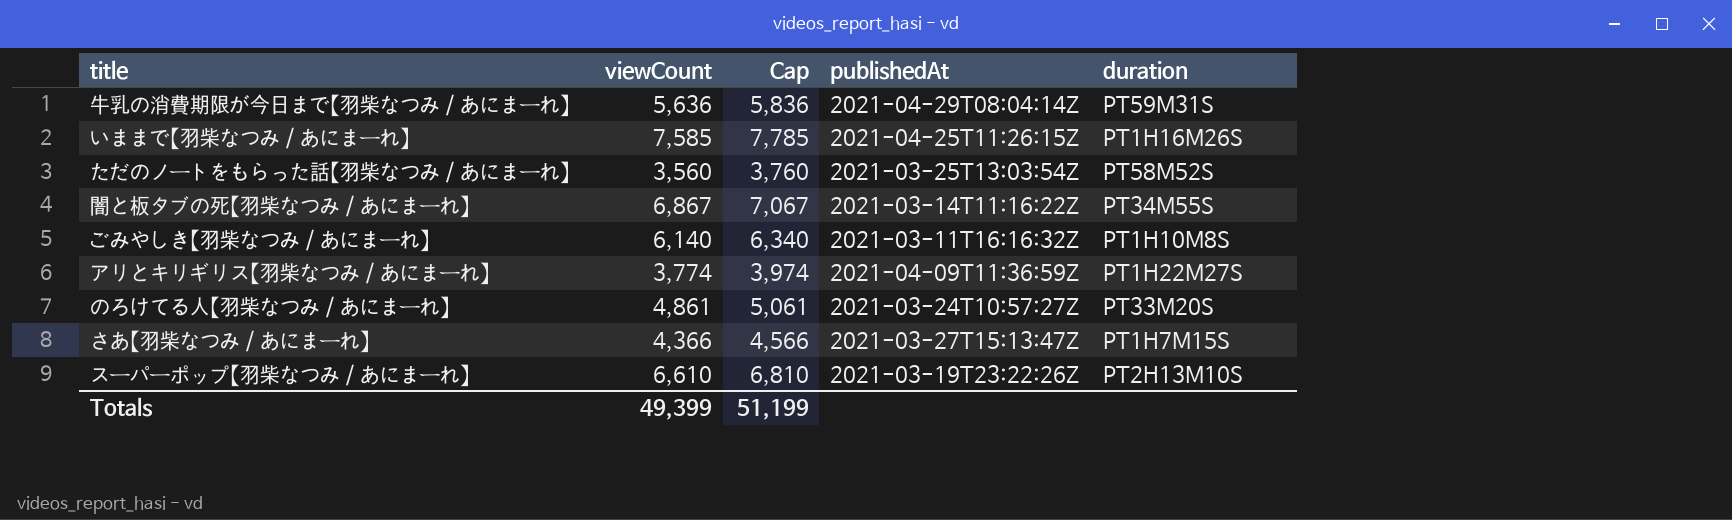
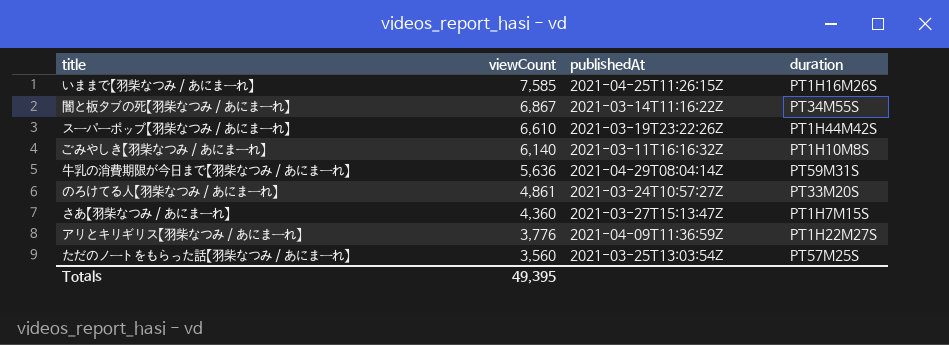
row order: none -> viewCount descending
column Cap | formula: [viewCount] + 200 -> none
スーパーポップ【羽柴なつみ / あにまーれ】 | duration: PT2H13M10S -> PT1H44M42S
さあ【羽柴なつみ / あにまーれ】 | viewCount: 4,366 -> 4,360
アリとキリギリス【羽柴なつみ / あにまーれ】 | viewCount: 3,774 -> 3,776
ただのノートをもらった話【羽柴なつみ / あにまーれ】 | duration: PT58M52S -> PT57M25S
Totals | viewCount: 49,399 -> 49,395

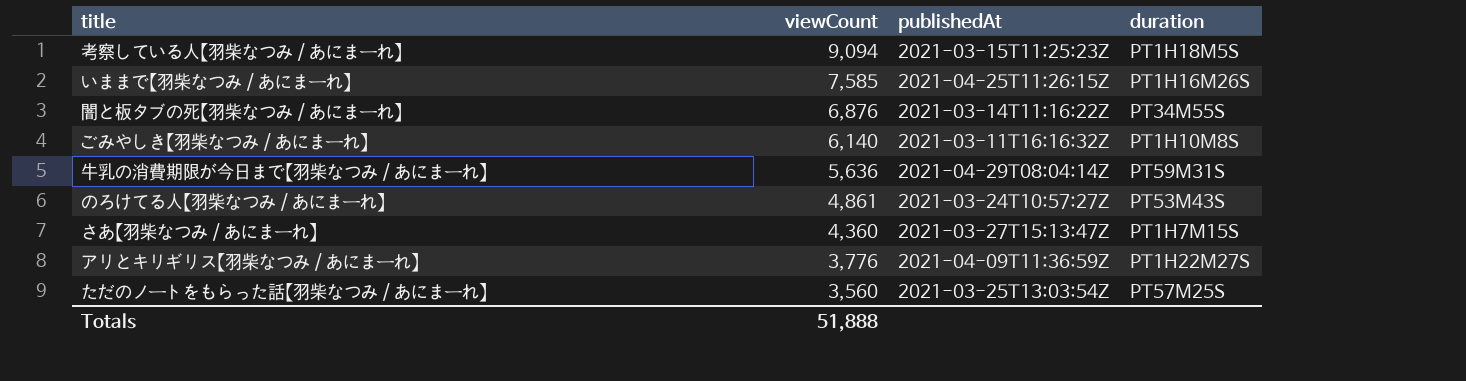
row スーパーポップ【羽柴なつみ / あにまーれ】: 6,610 | 2021-03-19T23:22:26Z | PT1H44M42S -> none
row 考察している人【羽柴なつみ / あにまーれ】: none -> 9,094 | 2021-03-15T11:25:23Z | PT1H18M5S
闇と板タブの死【羽柴なつみ / あにまーれ】 | viewCount: 6,867 -> 6,876
のろけてる人【羽柴なつみ / あにまーれ】 | duration: PT33M20S -> PT53M43S
Totals | viewCount: 49,395 -> 51,888

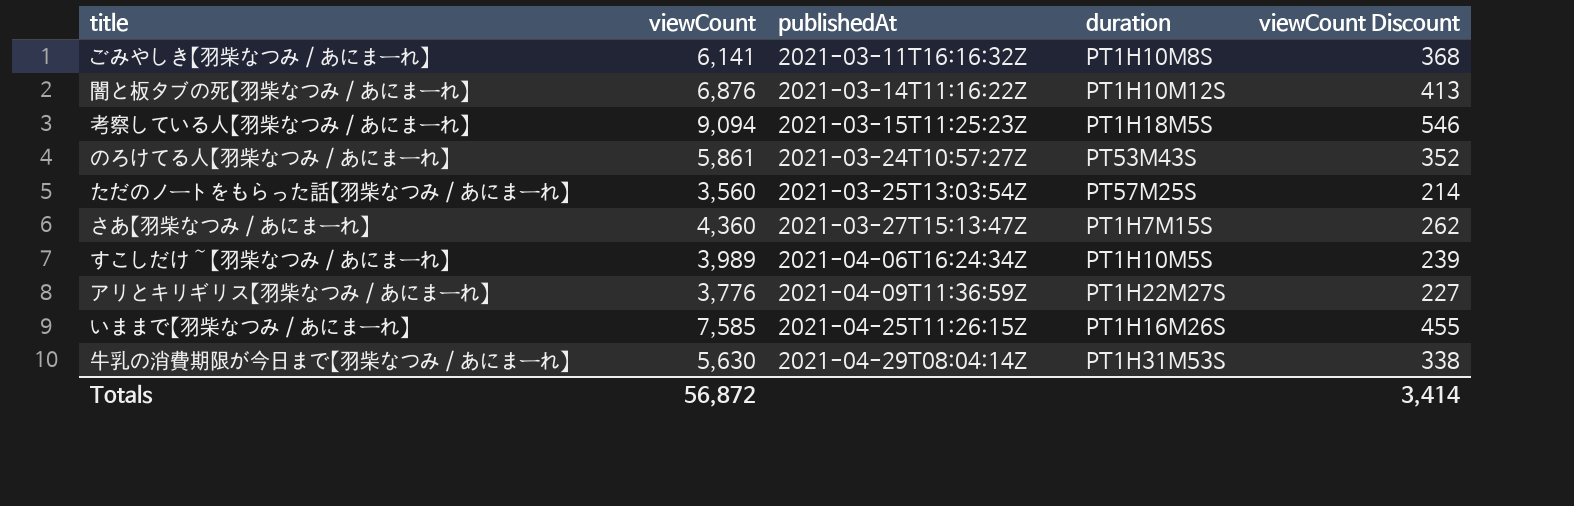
row order: viewCount descending -> publishedAt ascending
column viewCount Discount | formula: none -> [viewCount] * 0.06
ごみやしき【羽柴なつみ / あにまーれ】 | viewCount: 6,140 -> 6,141
闇と板タブの死【羽柴なつみ / あにまーれ】 | duration: PT34M55S -> PT1H10M12S
のろけてる人【羽柴なつみ / あにまーれ】 | viewCount: 4,861 -> 5,861
row すこしだけ～【羽柴なつみ / あにまーれ】: none -> 3,989 | 2021-04-06T16:24:34Z | PT1H10M5S | 239
牛乳の消費期限が今日まで【羽柴なつみ / あにまーれ】 | viewCount: 5,636 -> 5,630
牛乳の消費期限が今日まで【羽柴なつみ / あにまーれ】 | duration: PT59M31S -> PT1H31M53S
Totals | viewCount: 51,888 -> 56,872

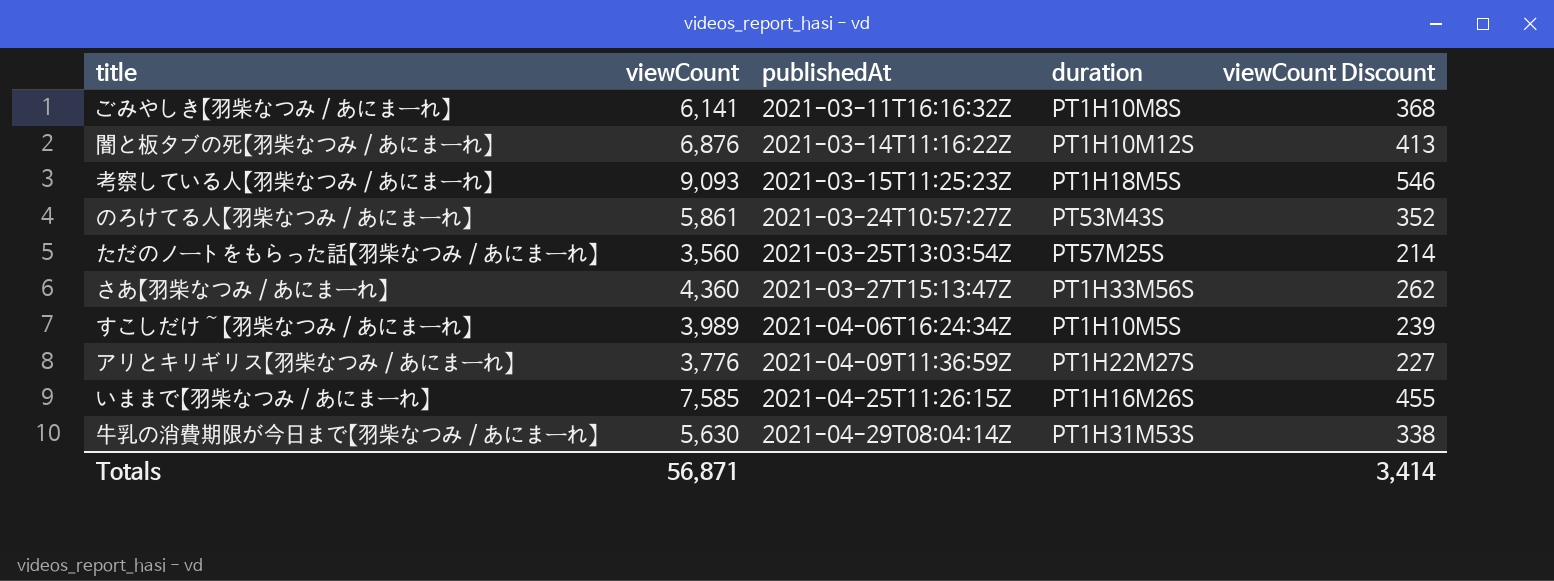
考察している人【羽柴なつみ / あにまーれ】 | viewCount: 9,094 -> 9,093
さあ【羽柴なつみ / あにまーれ】 | duration: PT1H7M15S -> PT1H33M56S
Totals | viewCount: 56,872 -> 56,871

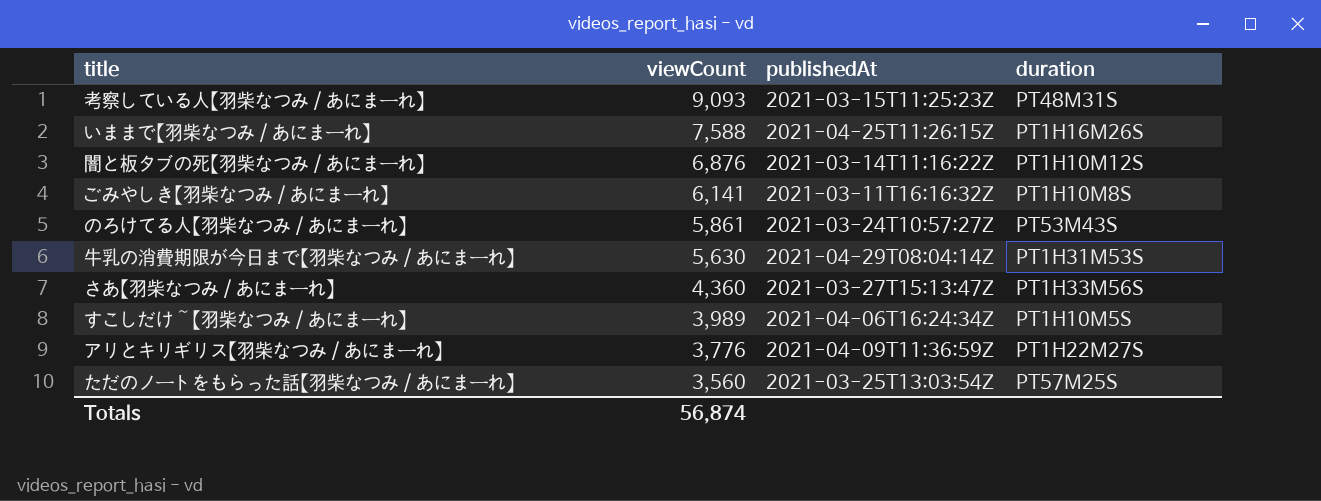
row order: publishedAt ascending -> viewCount descending
column viewCount Discount | formula: [viewCount] * 0.06 -> none
考察している人【羽柴なつみ / あにまーれ】 | duration: PT1H18M5S -> PT48M31S
いままで【羽柴なつみ / あにまーれ】 | viewCount: 7,585 -> 7,588
Totals | viewCount: 56,871 -> 56,874

